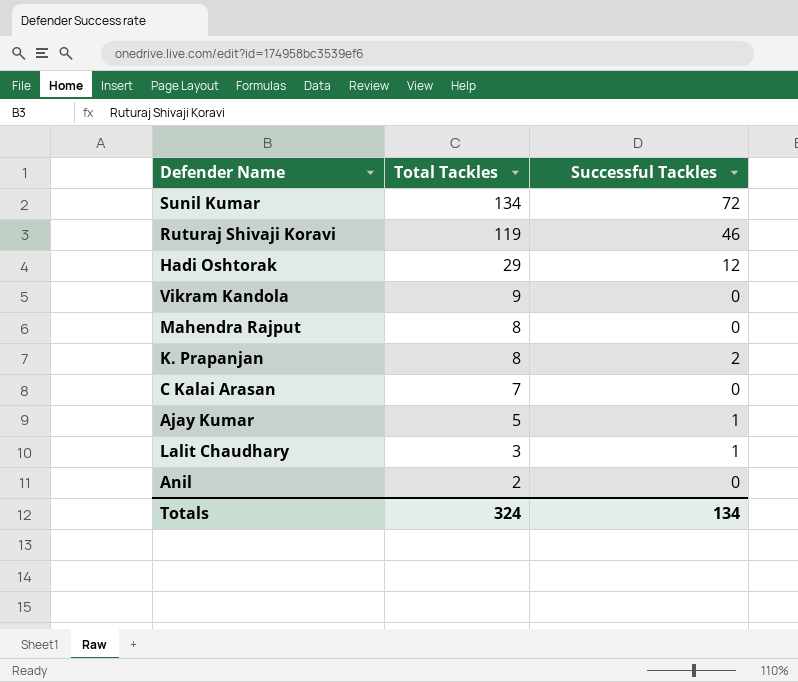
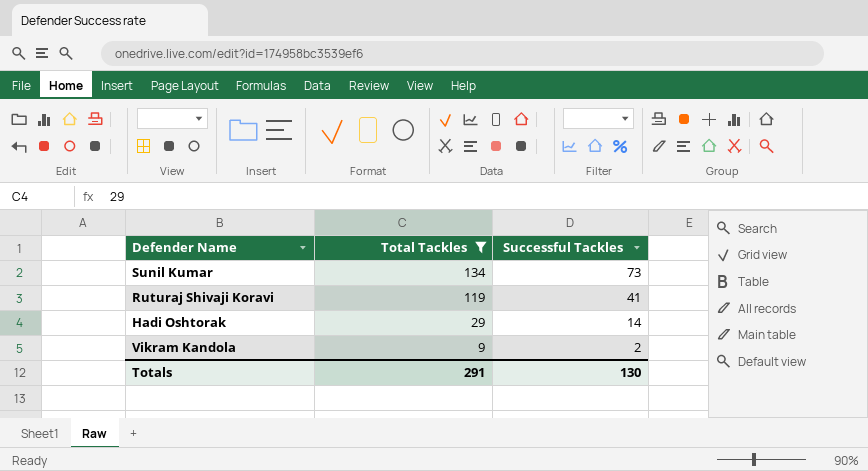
filter: none -> Total Tackles >= 9
Sunil Kumar | Successful Tackles: 72 -> 73
Ruturaj Shivaji Koravi | Successful Tackles: 46 -> 41
Hadi Oshtorak | Successful Tackles: 12 -> 14
Vikram Kandola | Successful Tackles: 0 -> 2
Totals | Total Tackles: 324 -> 291
Totals | Successful Tackles: 134 -> 130

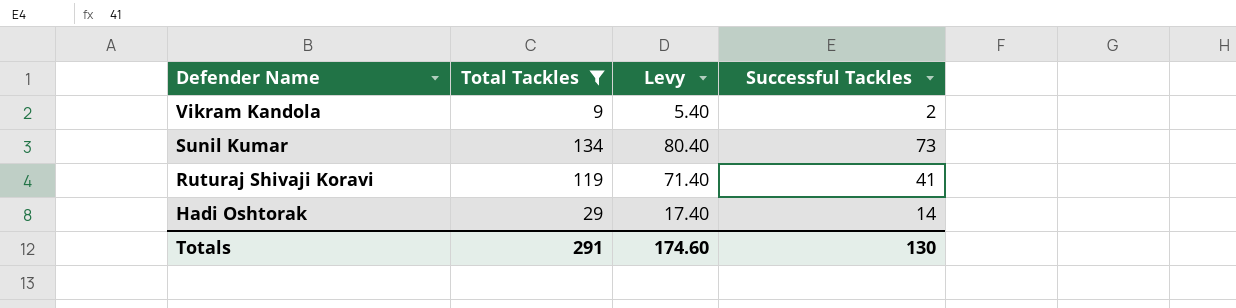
row order: Total Tackles descending -> Defender Name descending
column Levy | formula: none -> [Total Tackles] * 0.6

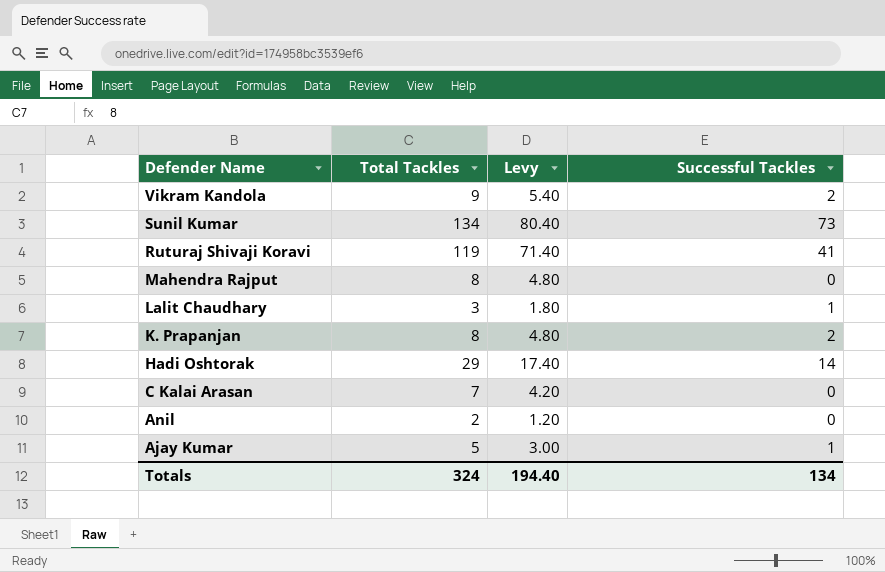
filter: Total Tackles >= 9 -> none
Totals | Total Tackles: 291 -> 324
Totals | Levy: 174.60 -> 194.40
Totals | Successful Tackles: 130 -> 134

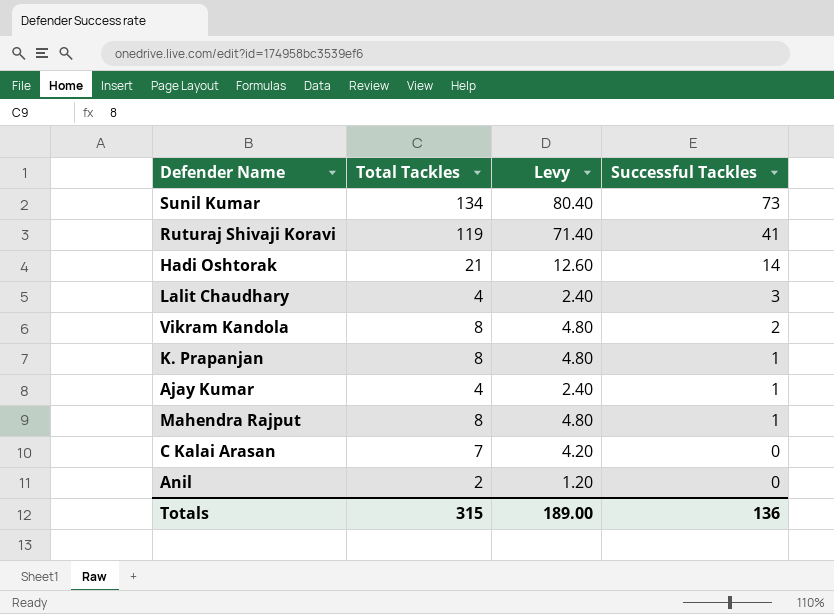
row order: Defender Name descending -> Successful Tackles descending
Hadi Oshtorak | Total Tackles: 29 -> 21
Hadi Oshtorak | Levy: 17.40 -> 12.60
Lalit Chaudhary | Total Tackles: 3 -> 4
Lalit Chaudhary | Levy: 1.80 -> 2.40
Lalit Chaudhary | Successful Tackles: 1 -> 3
Vikram Kandola | Total Tackles: 9 -> 8
Vikram Kandola | Levy: 5.40 -> 4.80
K. Prapanjan | Successful Tackles: 2 -> 1
Ajay Kumar | Total Tackles: 5 -> 4
Ajay Kumar | Levy: 3.00 -> 2.40
Mahendra Rajput | Successful Tackles: 0 -> 1
Totals | Total Tackles: 324 -> 315
Totals | Levy: 194.40 -> 189.00
Totals | Successful Tackles: 134 -> 136

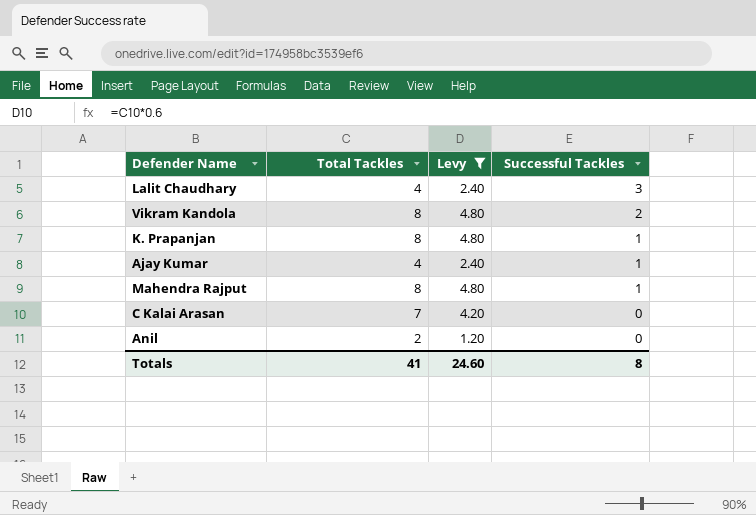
filter: none -> Levy <= 4.80
Totals | Total Tackles: 315 -> 41
Totals | Levy: 189.00 -> 24.60
Totals | Successful Tackles: 136 -> 8

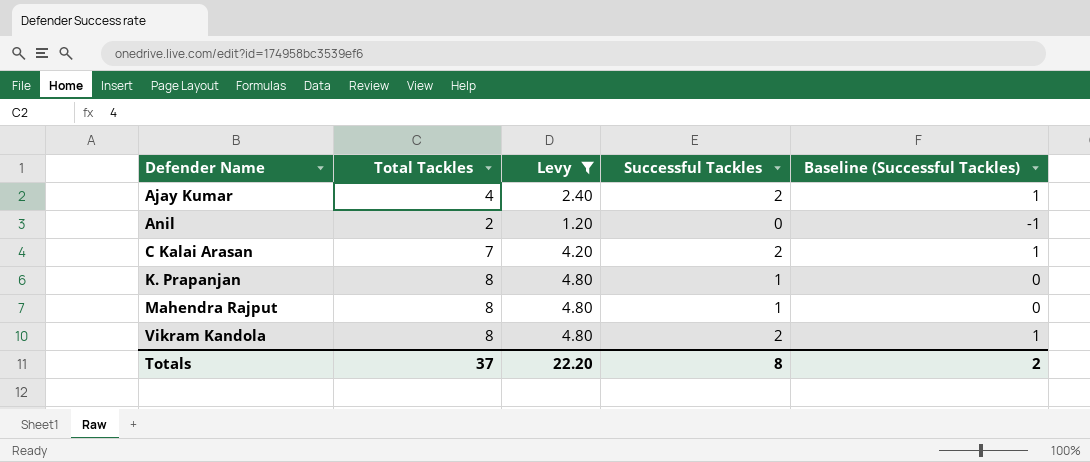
row order: Successful Tackles descending -> Defender Name ascending
column Baseline (Successful Tackles) | formula: none -> [Successful Tackles] - 1
row Lalit Chaudhary: 4 | 2.40 | 3 -> none
Ajay Kumar | Successful Tackles: 1 -> 2
C Kalai Arasan | Successful Tackles: 0 -> 2
Totals | Total Tackles: 41 -> 37
Totals | Levy: 24.60 -> 22.20

